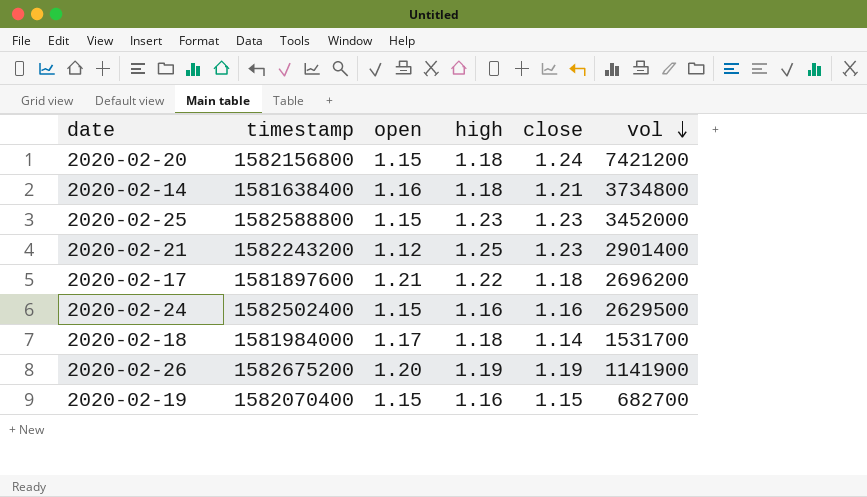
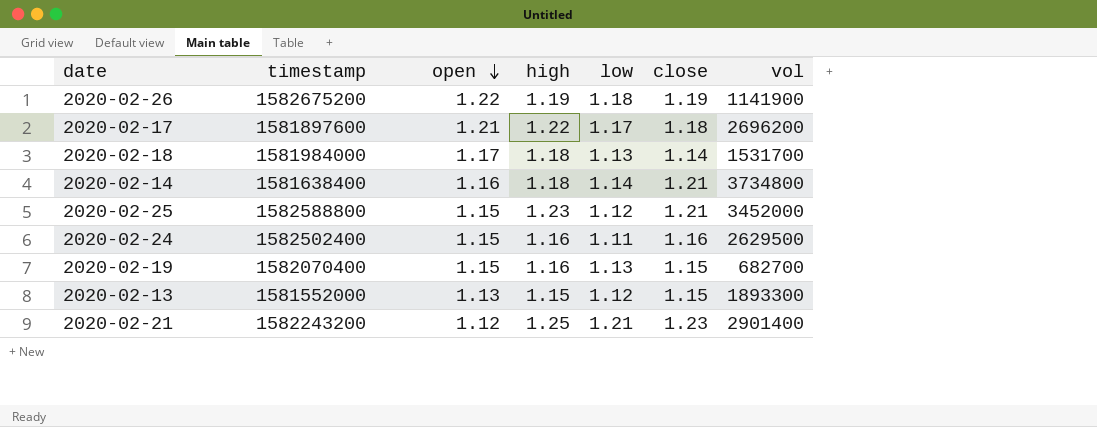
row order: vol descending -> open descending
column low | position: none -> 5
row 2020-02-20: 1582156800 | 1.15 | 1.18 | 1.24 | 7421200 -> none
2020-02-26 | open: 1.20 -> 1.22
2020-02-25 | close: 1.23 -> 1.21
row 2020-02-13: none -> 1581552000 | 1.13 | 1.15 | 1.12 | 1.15 | 1893300

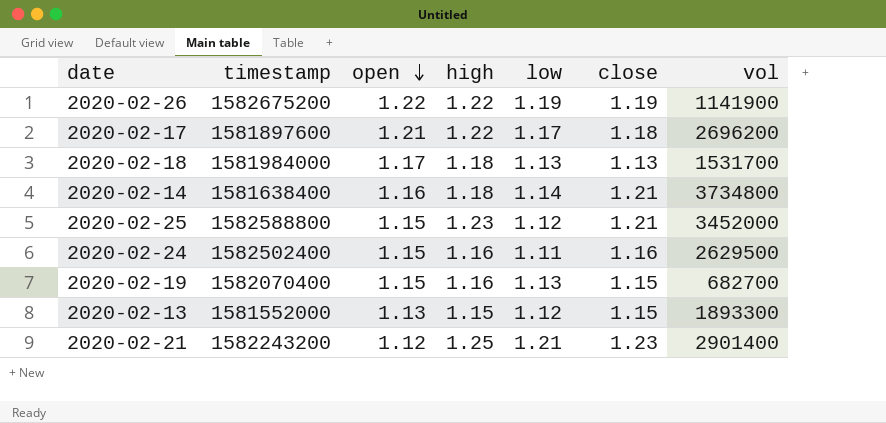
2020-02-26 | high: 1.19 -> 1.22
2020-02-26 | low: 1.18 -> 1.19
2020-02-18 | close: 1.14 -> 1.13

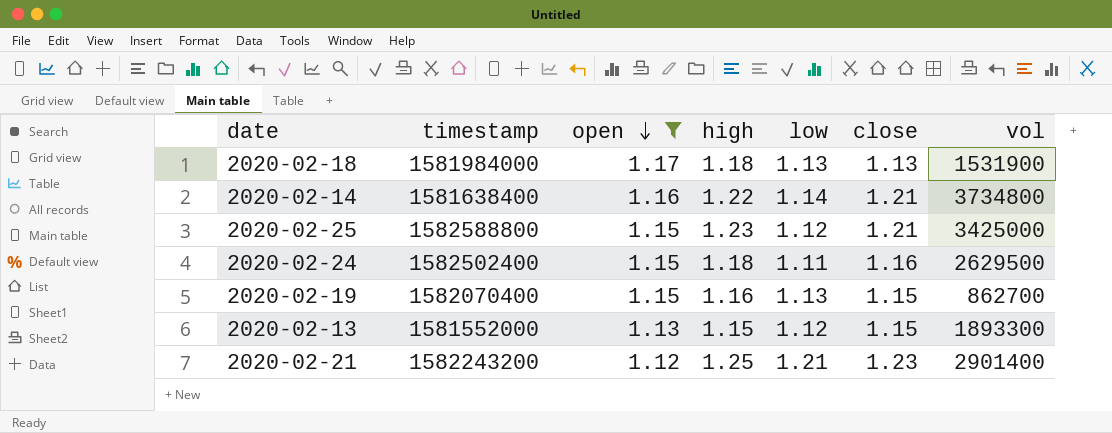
filter: none -> open <= 1.17
2020-02-18 | vol: 1531700 -> 1531900
2020-02-14 | high: 1.18 -> 1.22
2020-02-25 | vol: 3452000 -> 3425000
2020-02-24 | high: 1.16 -> 1.18
2020-02-19 | vol: 682700 -> 862700

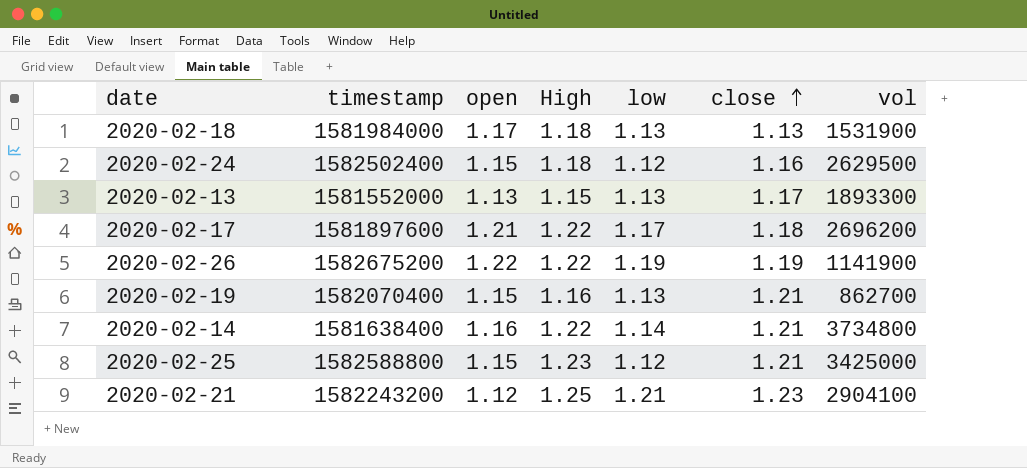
filter: open <= 1.17 -> none
row order: open descending -> close ascending
column name: high -> High
2020-02-24 | low: 1.11 -> 1.12
2020-02-13 | low: 1.12 -> 1.13
2020-02-13 | close: 1.15 -> 1.17
2020-02-19 | close: 1.15 -> 1.21
2020-02-21 | vol: 2901400 -> 2904100

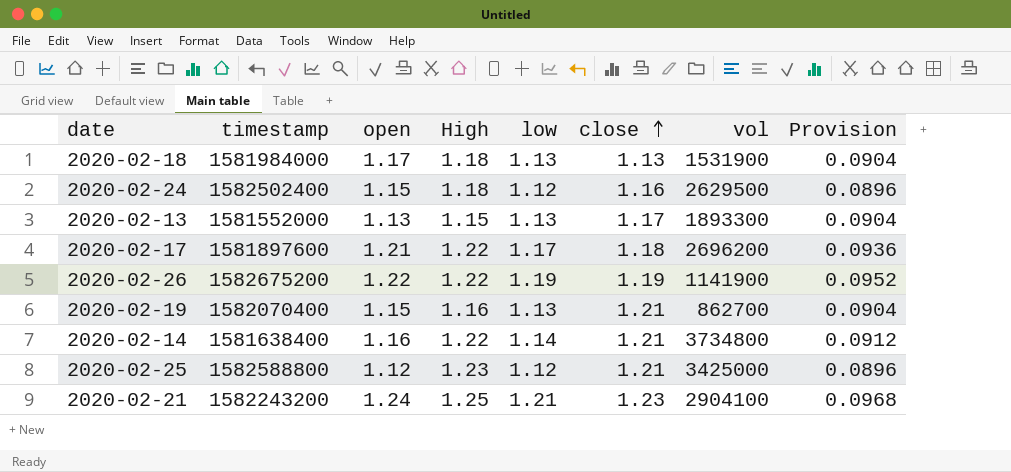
column Provision | formula: none -> [low] * 0.08
2020-02-25 | open: 1.15 -> 1.12
2020-02-21 | open: 1.12 -> 1.24

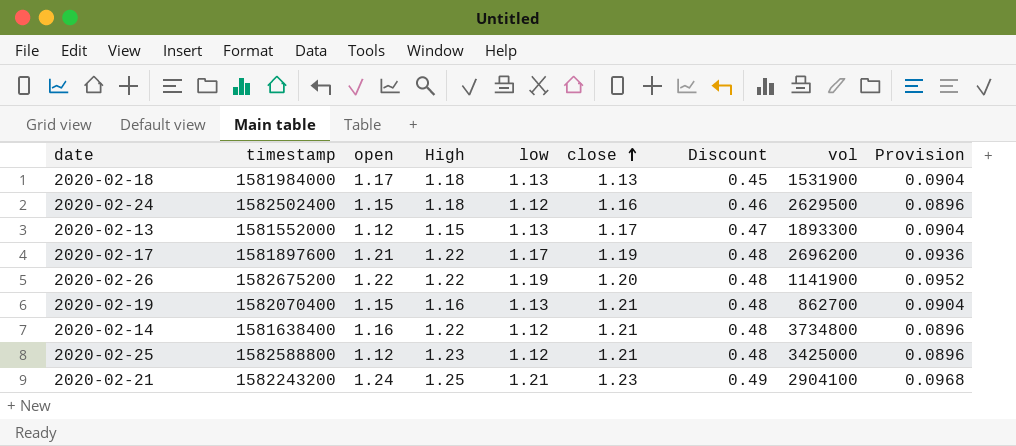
column Discount | formula: none -> [close] * 0.4
2020-02-13 | open: 1.13 -> 1.12
2020-02-17 | close: 1.18 -> 1.19
2020-02-26 | close: 1.19 -> 1.20
2020-02-14 | low: 1.14 -> 1.12
2020-02-14 | Provision: 0.0912 -> 0.0896

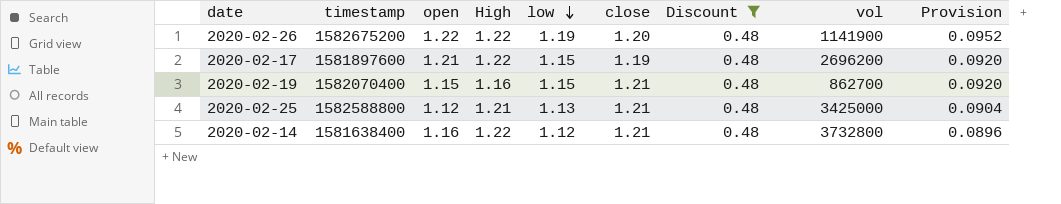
filter: none -> Discount = 0.48
row order: close ascending -> low descending
2020-02-17 | low: 1.17 -> 1.15
2020-02-17 | Provision: 0.0936 -> 0.0920
2020-02-19 | low: 1.13 -> 1.15
2020-02-19 | Provision: 0.0904 -> 0.0920
2020-02-25 | High: 1.23 -> 1.21
2020-02-25 | low: 1.12 -> 1.13
2020-02-25 | Provision: 0.0896 -> 0.0904
2020-02-14 | vol: 3734800 -> 3732800

